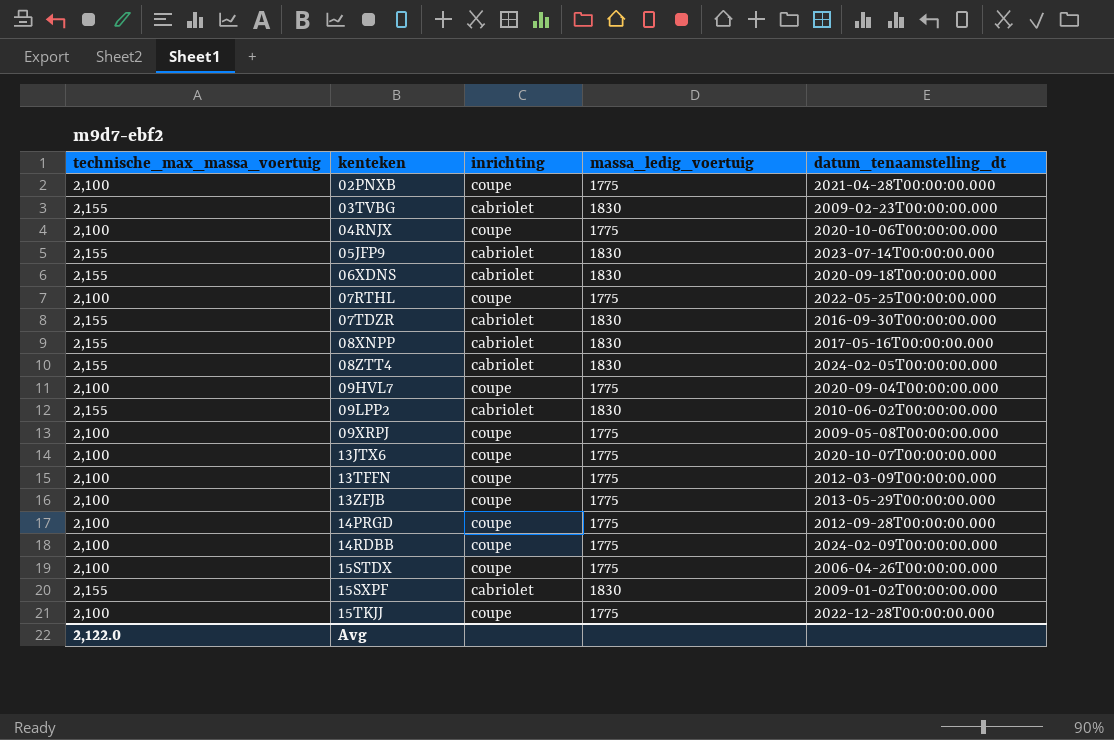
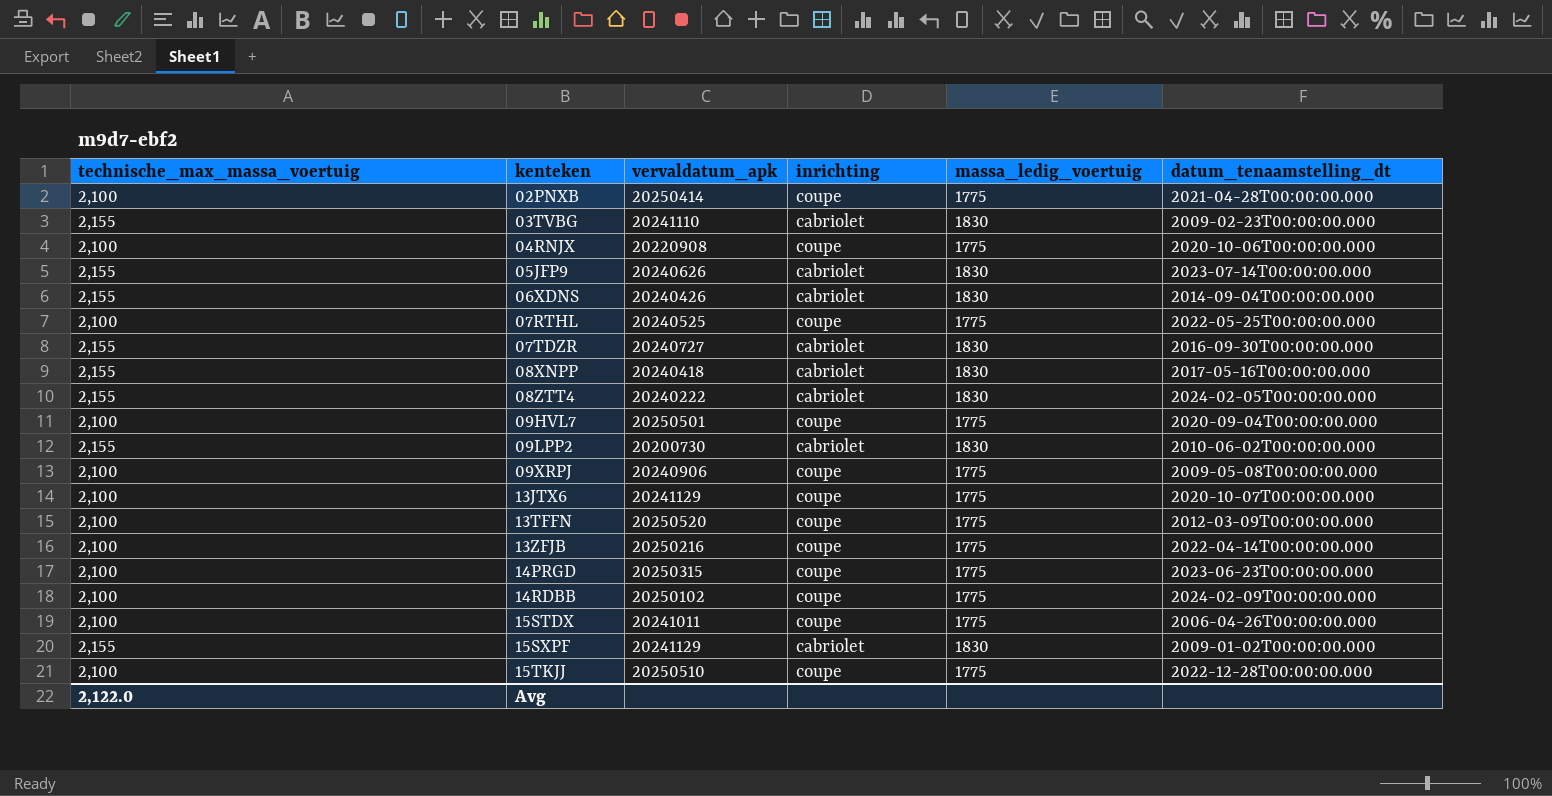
column vervaldatum_apk | position: none -> 3
06XDNS | datum_tenaamstelling_dt: 2020-09-18T00:00:00.000 -> 2014-09-04T00:00:00.000
13ZFJB | datum_tenaamstelling_dt: 2013-05-29T00:00:00.000 -> 2022-04-14T00:00:00.000
14PRGD | datum_tenaamstelling_dt: 2012-09-28T00:00:00.000 -> 2023-06-23T00:00:00.000

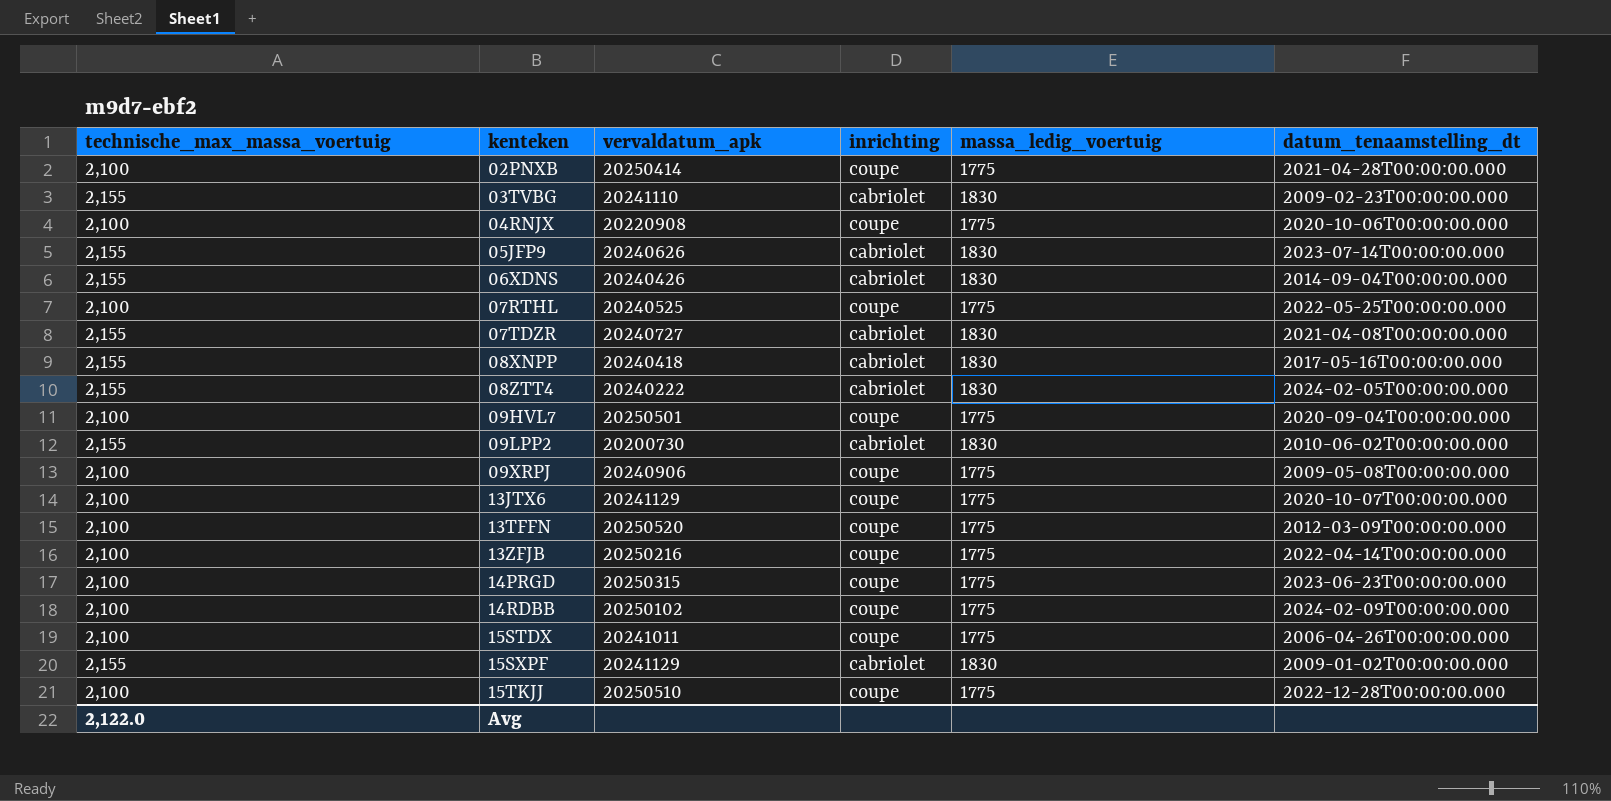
07TDZR | datum_tenaamstelling_dt: 2016-09-30T00:00:00.000 -> 2021-04-08T00:00:00.000

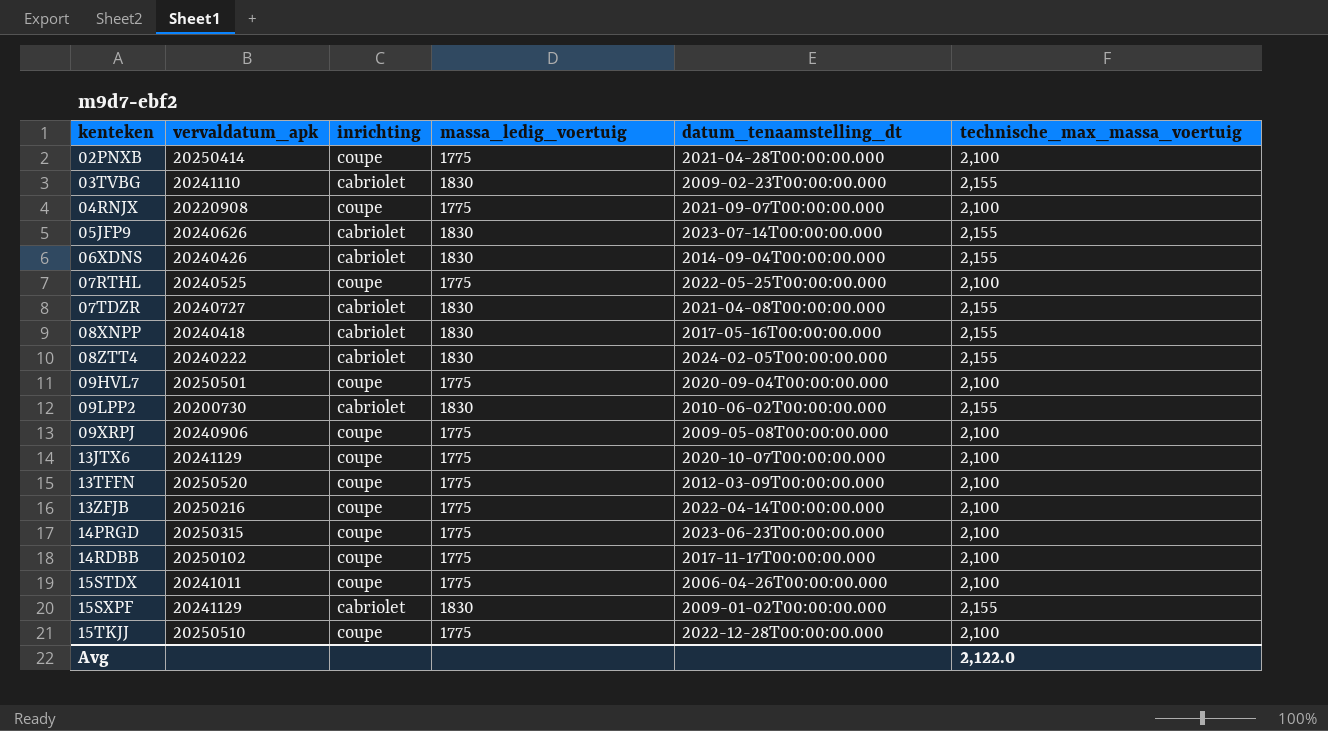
column technische_max_massa_voertuig | position: 1 -> 6
04RNJX | datum_tenaamstelling_dt: 2020-10-06T00:00:00.000 -> 2021-09-07T00:00:00.000
14RDBB | datum_tenaamstelling_dt: 2024-02-09T00:00:00.000 -> 2017-11-17T00:00:00.000

